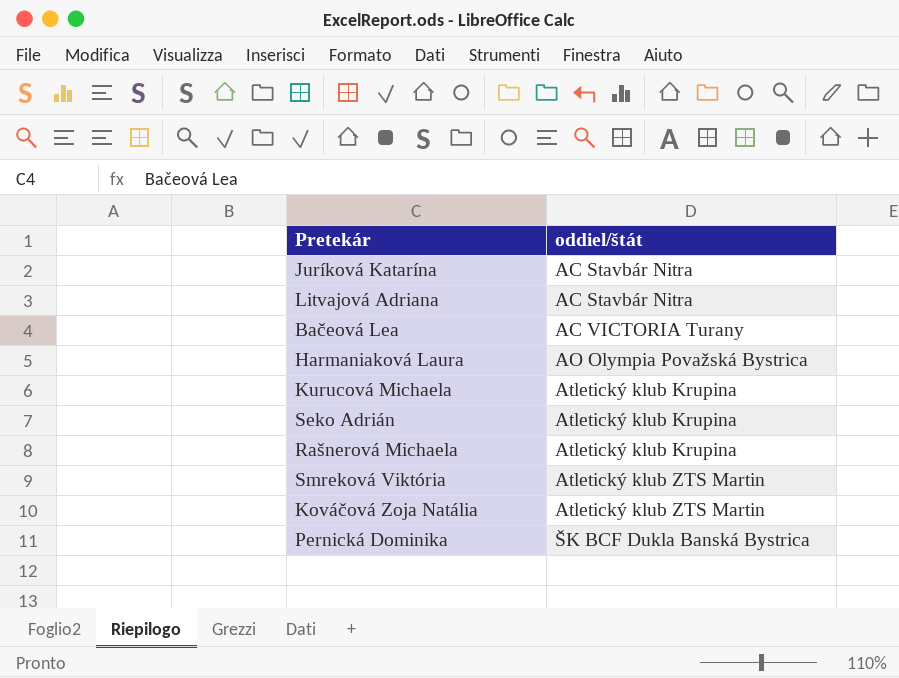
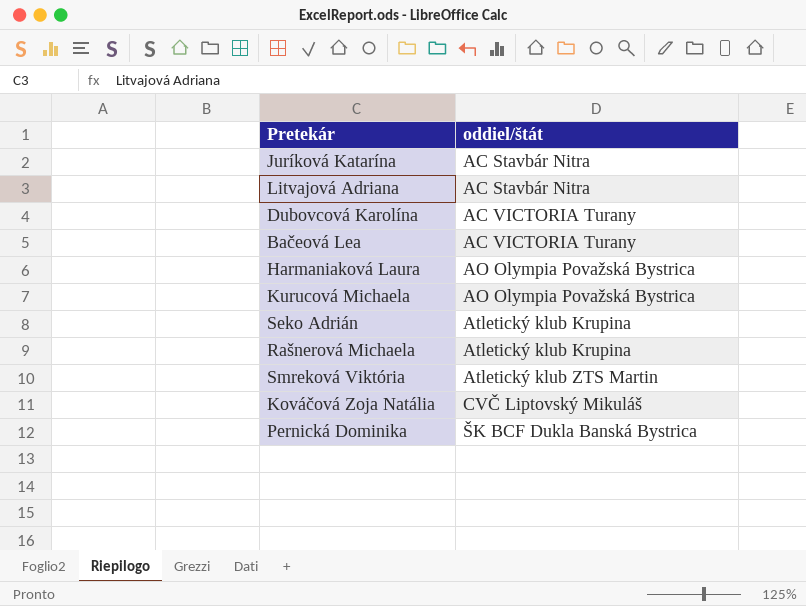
row Dubovcová Karolína: none -> AC VICTORIA Turany
Kurucová Michaela | oddiel/štát: Atletický klub Krupina -> AO Olympia Považská Bystrica
Kováčová Zoja Natália | oddiel/štát: Atletický klub ZTS Martin -> CVČ Liptovský Mikuláš

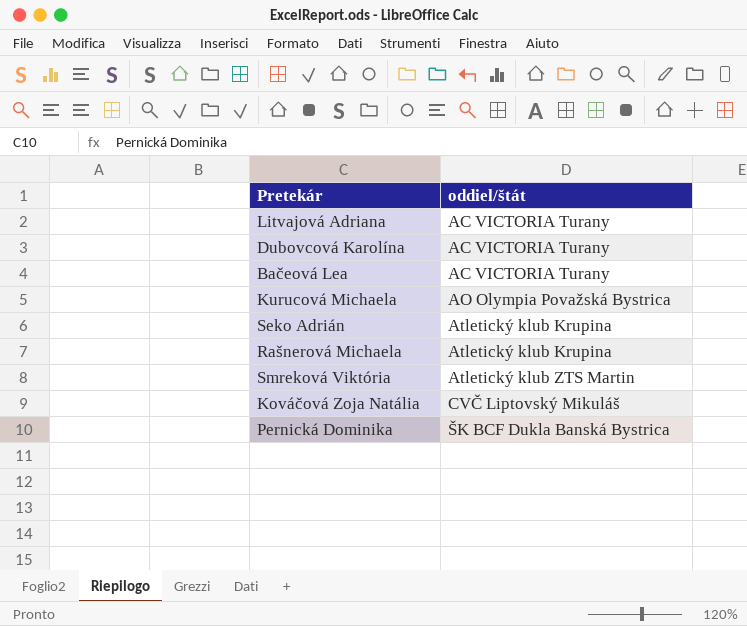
row Juríková Katarína: AC Stavbár Nitra -> none
row Harmaniaková Laura: AO Olympia Považská Bystrica -> none
Litvajová Adriana | oddiel/štát: AC Stavbár Nitra -> AC VICTORIA Turany

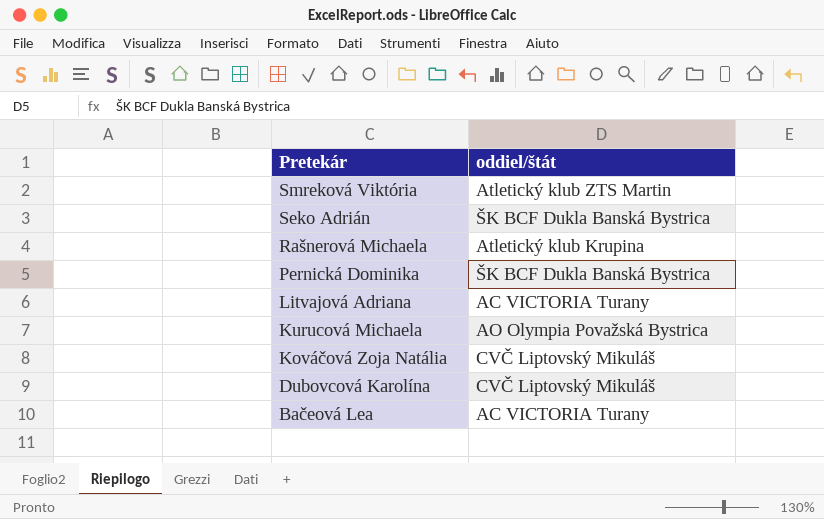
row order: oddiel/štát ascending -> Pretekár descending
Seko Adrián | oddiel/štát: Atletický klub Krupina -> ŠK BCF Dukla Banská Bystrica
Dubovcová Karolína | oddiel/štát: AC VICTORIA Turany -> CVČ Liptovský Mikuláš

